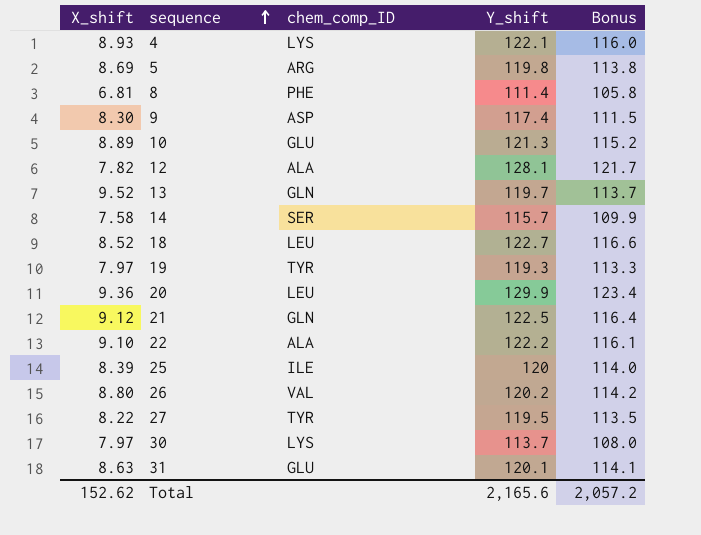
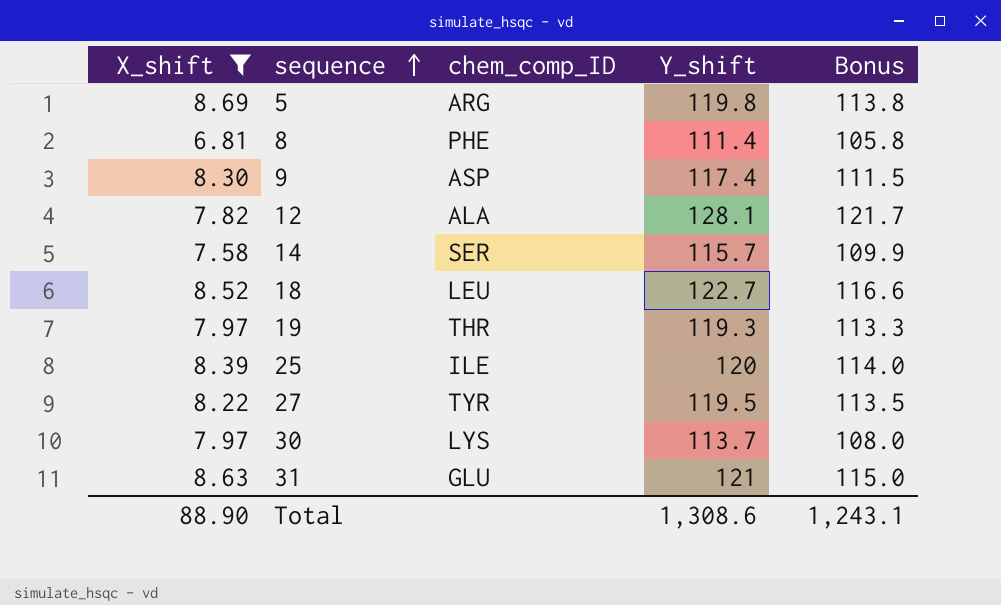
filter: none -> X_shift <= 8.69
19 | chem_comp_ID: TYR -> THR
31 | Y_shift: 120.1 -> 121
31 | Bonus: 114.1 -> 115.0
Total | X_shift: 152.62 -> 88.90
Total | Y_shift: 2,165.6 -> 1,308.6
Total | Bonus: 2,057.2 -> 1,243.1

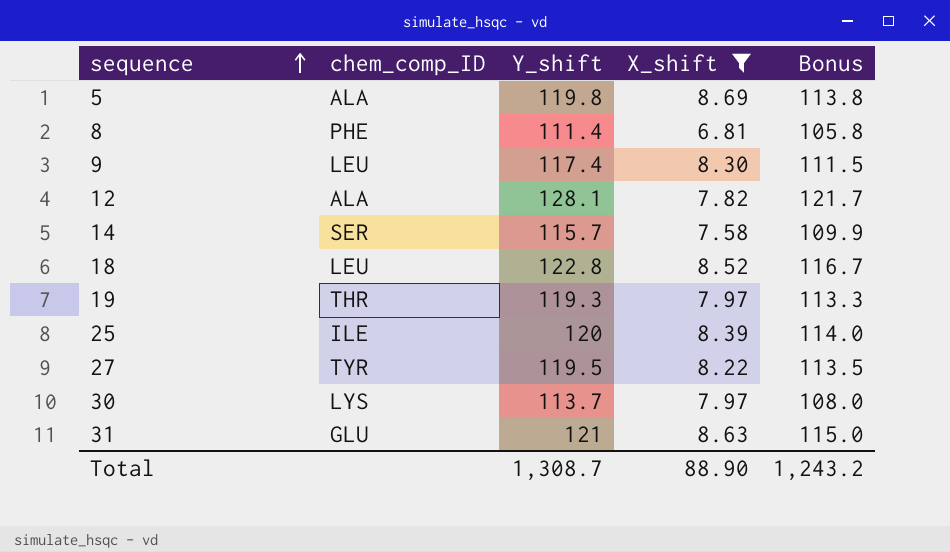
column X_shift | position: 1 -> 4
5 | chem_comp_ID: ARG -> ALA
9 | chem_comp_ID: ASP -> LEU
18 | Y_shift: 122.7 -> 122.8
18 | Bonus: 116.6 -> 116.7
Total | Y_shift: 1,308.6 -> 1,308.7
Total | Bonus: 1,243.1 -> 1,243.2

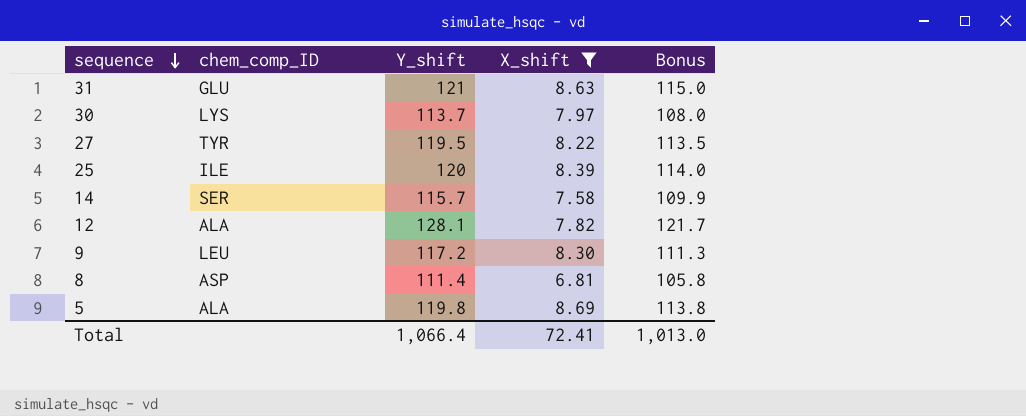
row order: sequence ascending -> sequence descending
row 18: LEU | 122.8 | 8.52 | 116.7 -> none
row 19: THR | 119.3 | 7.97 | 113.3 -> none
9 | Y_shift: 117.4 -> 117.2
9 | Bonus: 111.5 -> 111.3
8 | chem_comp_ID: PHE -> ASP
Total | Y_shift: 1,308.7 -> 1,066.4
Total | X_shift: 88.90 -> 72.41
Total | Bonus: 1,243.2 -> 1,013.0

